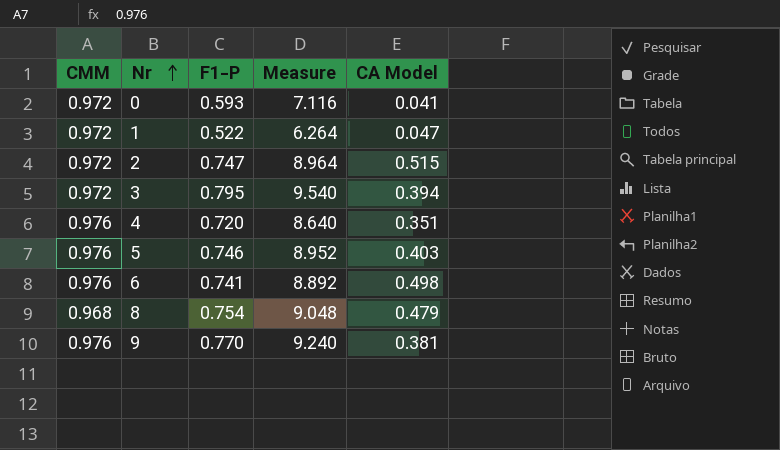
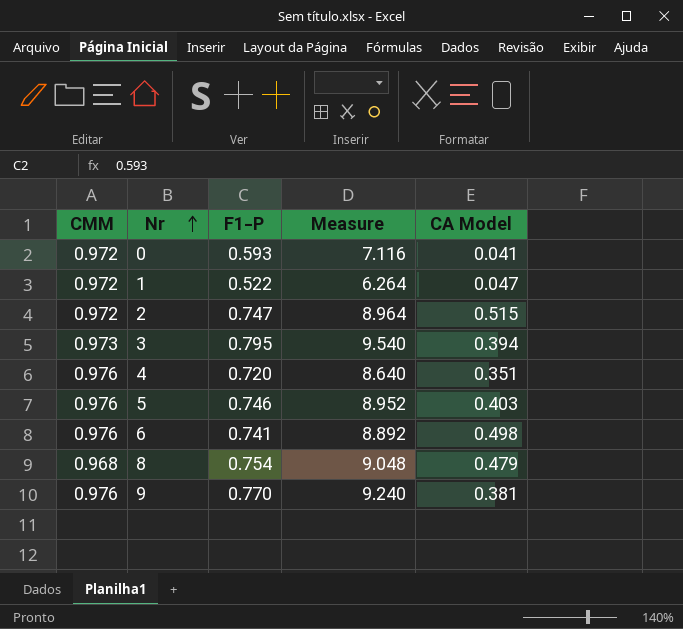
3 | CMM: 0.972 -> 0.973

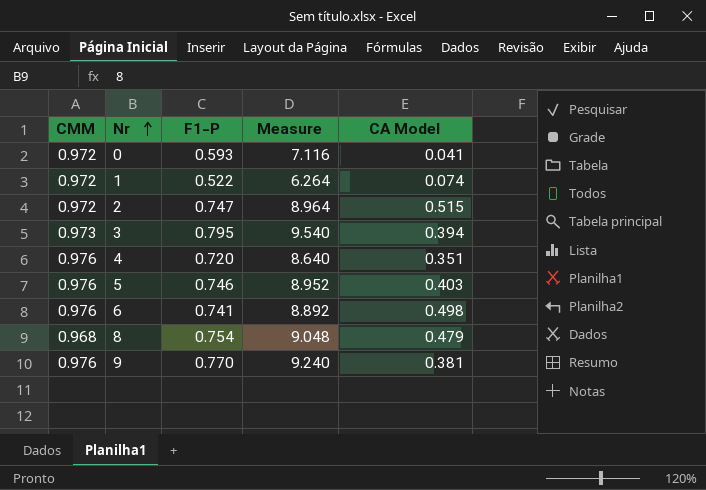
1 | CA Model: 0.047 -> 0.074

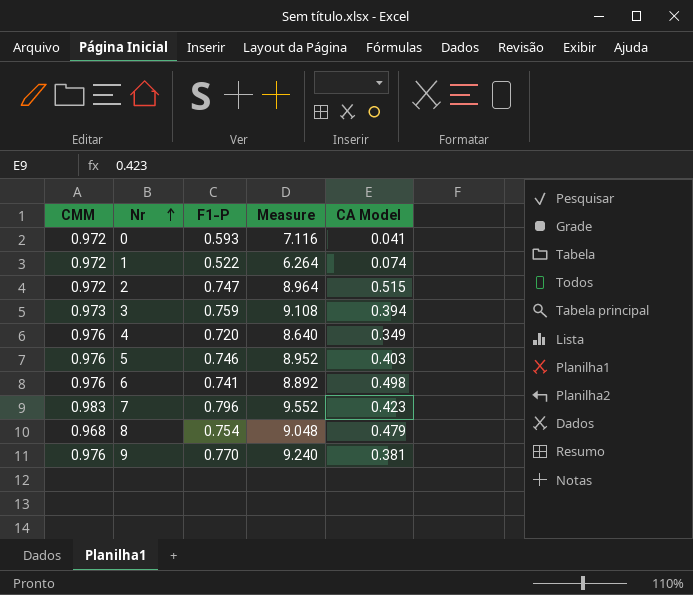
3 | F1-P: 0.795 -> 0.759
3 | Measure: 9.540 -> 9.108
4 | CA Model: 0.351 -> 0.349
row 7: none -> 0.983 | 0.796 | 9.552 | 0.423

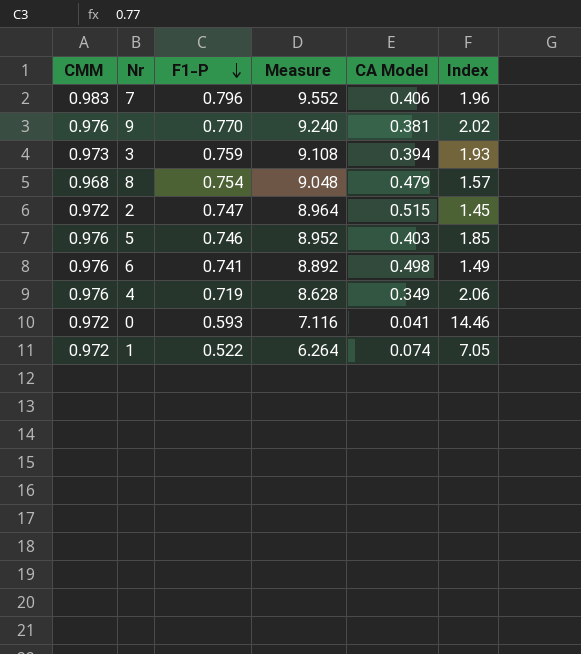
row order: Nr ascending -> F1-P descending
column Index | formula: none -> [F1-P] / [CA Model]
7 | CA Model: 0.423 -> 0.406
4 | F1-P: 0.720 -> 0.719
4 | Measure: 8.640 -> 8.628

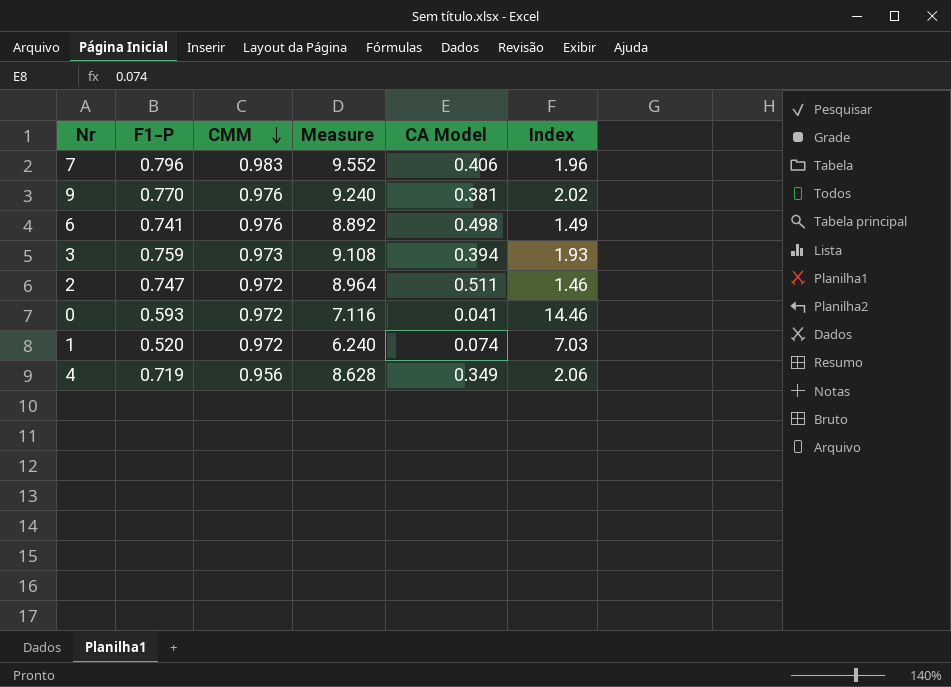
row order: F1-P descending -> CMM descending
column CMM | position: 1 -> 3
row 8: 0.968 | 0.754 | 9.048 | 0.479 | 1.57 -> none
row 5: 0.976 | 0.746 | 8.952 | 0.403 | 1.85 -> none
2 | CA Model: 0.515 -> 0.511
2 | Index: 1.45 -> 1.46
1 | F1-P: 0.522 -> 0.520
1 | Measure: 6.264 -> 6.240
1 | Index: 7.05 -> 7.03
4 | CMM: 0.976 -> 0.956

